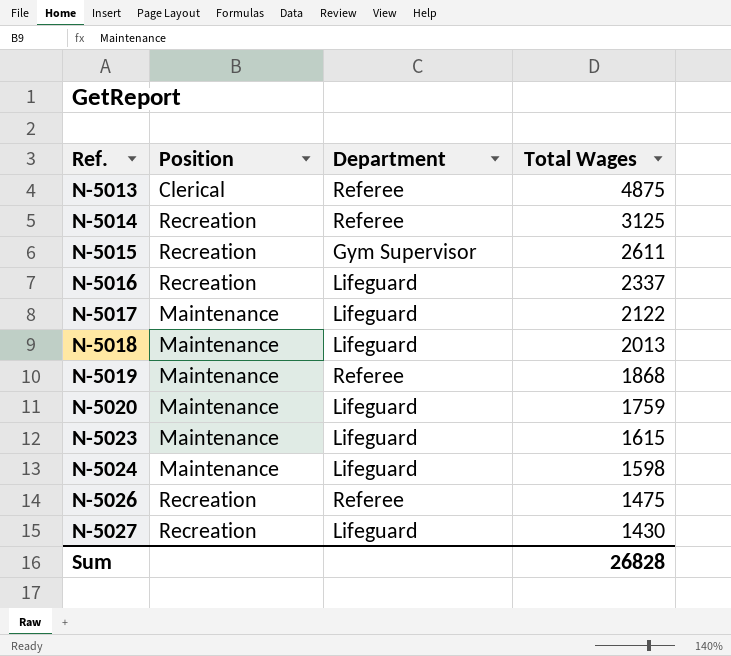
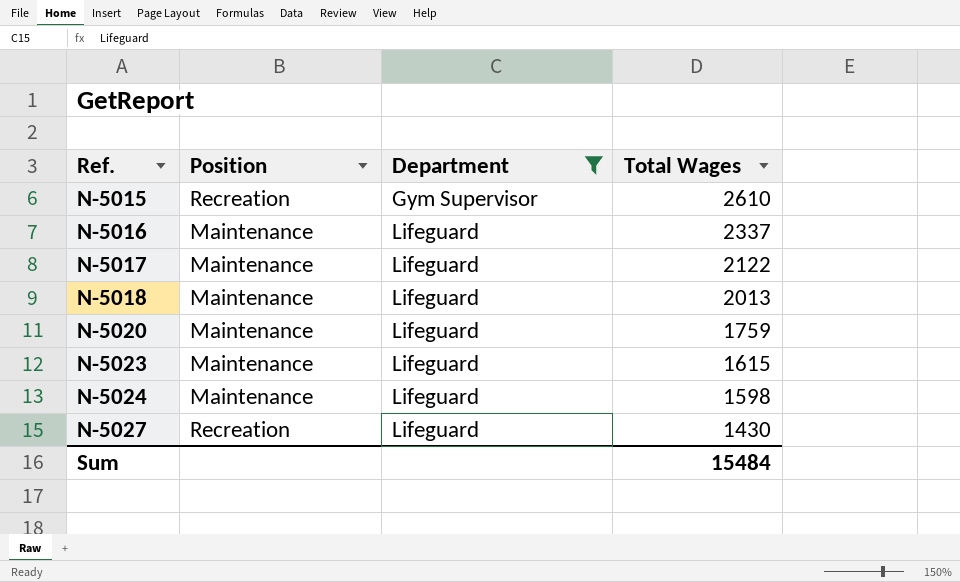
filter: none -> Department != Referee
N-5015 | Total Wages: 2611 -> 2610
N-5016 | Position: Recreation -> Maintenance
Sum | Total Wages: 26828 -> 15484

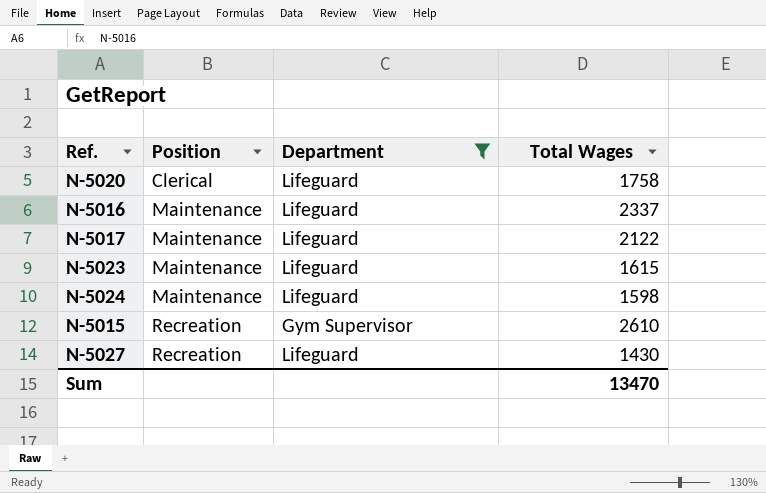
row order: Ref. ascending -> Position ascending
row N-5018: Maintenance | Lifeguard | 2013 -> none
N-5020 | Position: Maintenance -> Clerical
N-5020 | Total Wages: 1759 -> 1758
Sum | Total Wages: 15484 -> 13470

